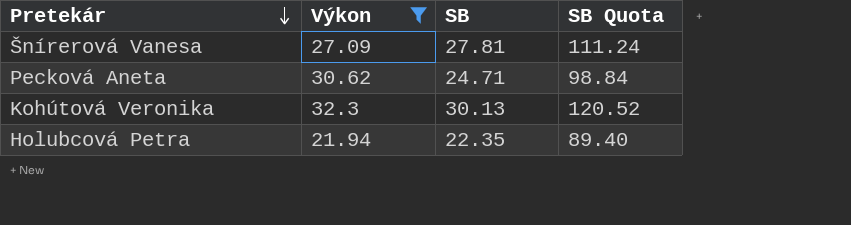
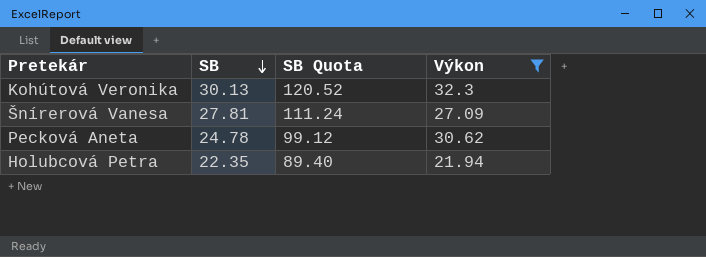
row order: Pretekár descending -> SB descending
column Výkon | position: 2 -> 4
Pecková Aneta | SB: 24.71 -> 24.78
Pecková Aneta | SB Quota: 98.84 -> 99.12

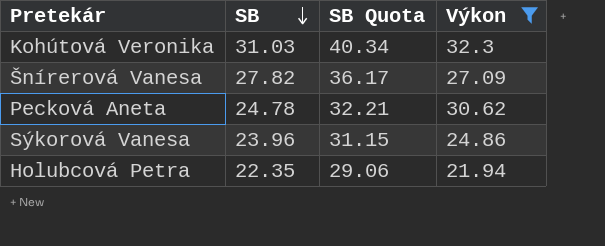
column SB Quota | formula: [SB] * 4 -> [SB] * 1.3
Kohútová Veronika | SB: 30.13 -> 31.03
Šnírerová Vanesa | SB: 27.81 -> 27.82
row Sýkorová Vanesa: none -> 23.96 | 31.15 | 24.86

